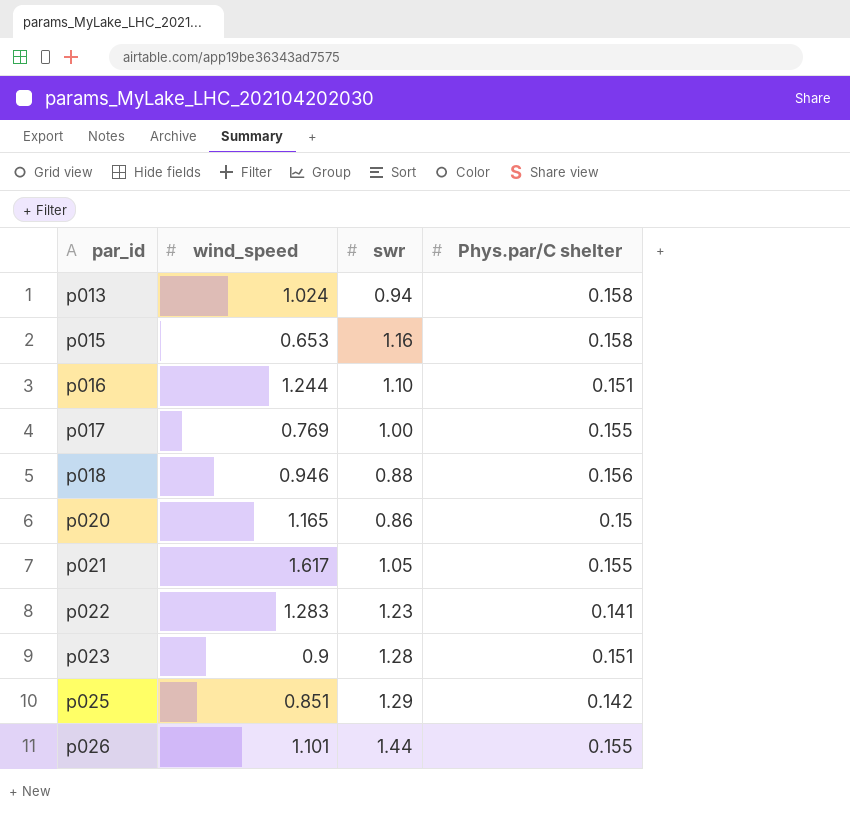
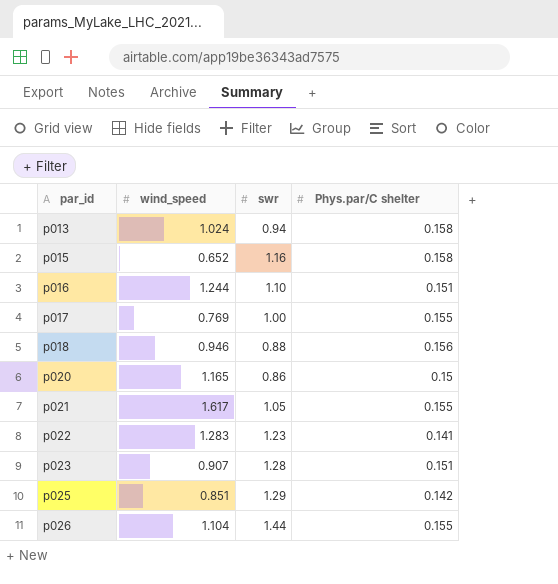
p015 | wind_speed: 0.653 -> 0.652
p023 | wind_speed: 0.9 -> 0.907
p026 | wind_speed: 1.101 -> 1.104

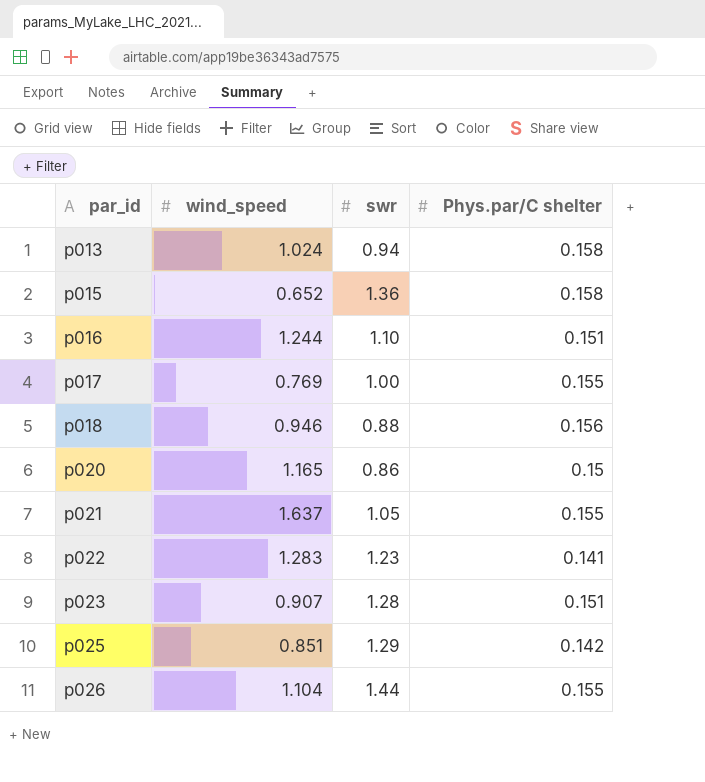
p015 | swr: 1.16 -> 1.36
p021 | wind_speed: 1.617 -> 1.637

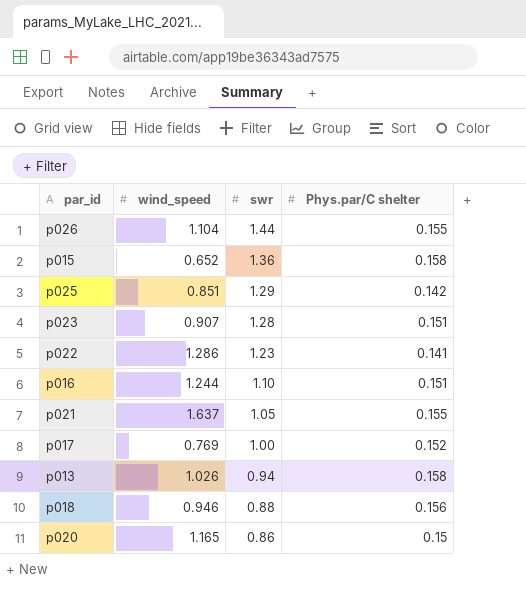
row order: par_id ascending -> swr descending
p022 | wind_speed: 1.283 -> 1.286
p017 | Phys.par/C shelter: 0.155 -> 0.152
p013 | wind_speed: 1.024 -> 1.026

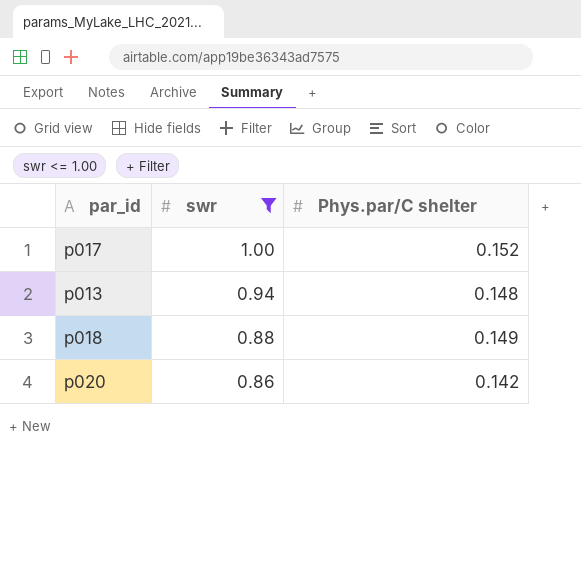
filter: none -> swr <= 1.00
column wind_speed | position: 2 -> none
p013 | Phys.par/C shelter: 0.158 -> 0.148
p018 | Phys.par/C shelter: 0.156 -> 0.149
p020 | Phys.par/C shelter: 0.15 -> 0.142

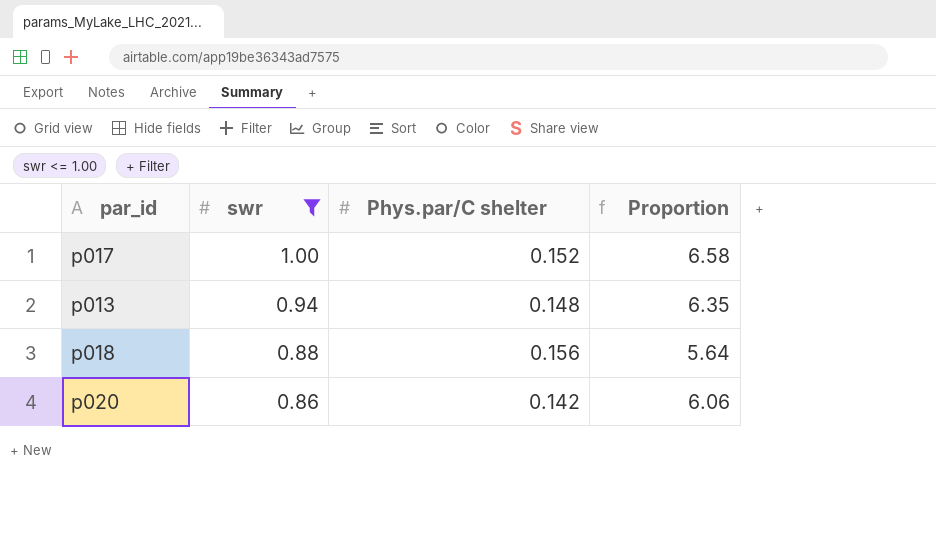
column Proportion | formula: none -> [swr] / [Phys.par/C shelter]
p018 | Phys.par/C shelter: 0.149 -> 0.156

